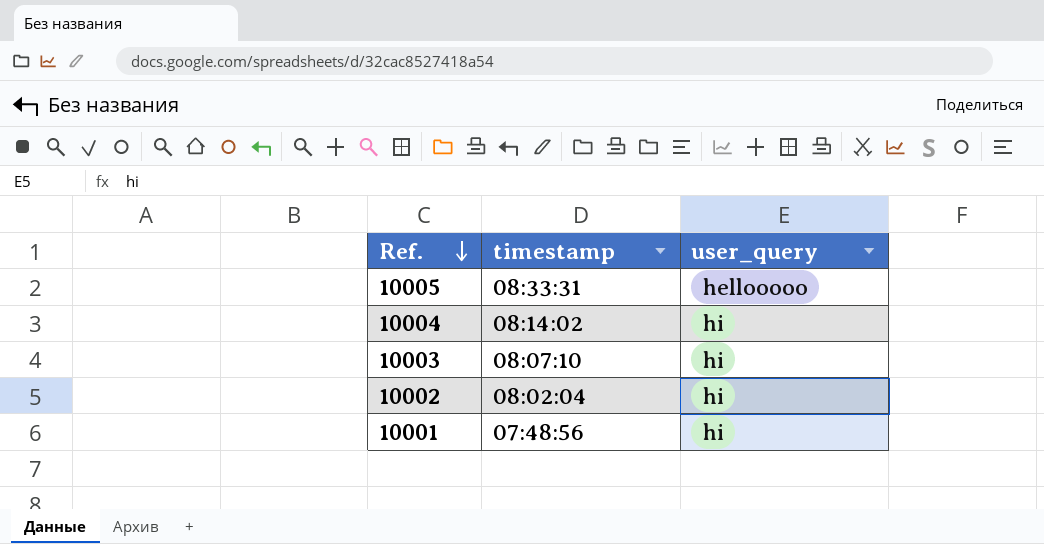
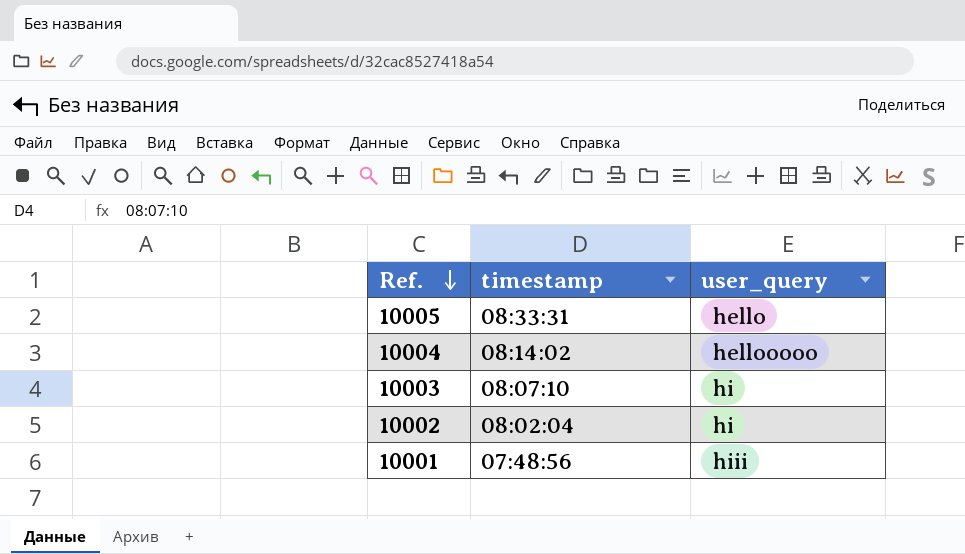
10005 | user_query: hellooooo -> hello
10004 | user_query: hi -> hellooooo
10001 | user_query: hi -> hiii

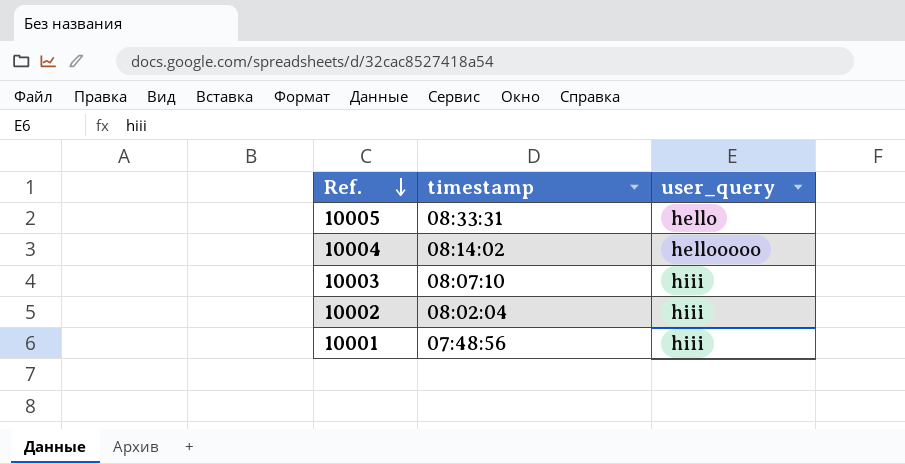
10003 | user_query: hi -> hiii
10002 | user_query: hi -> hiii

